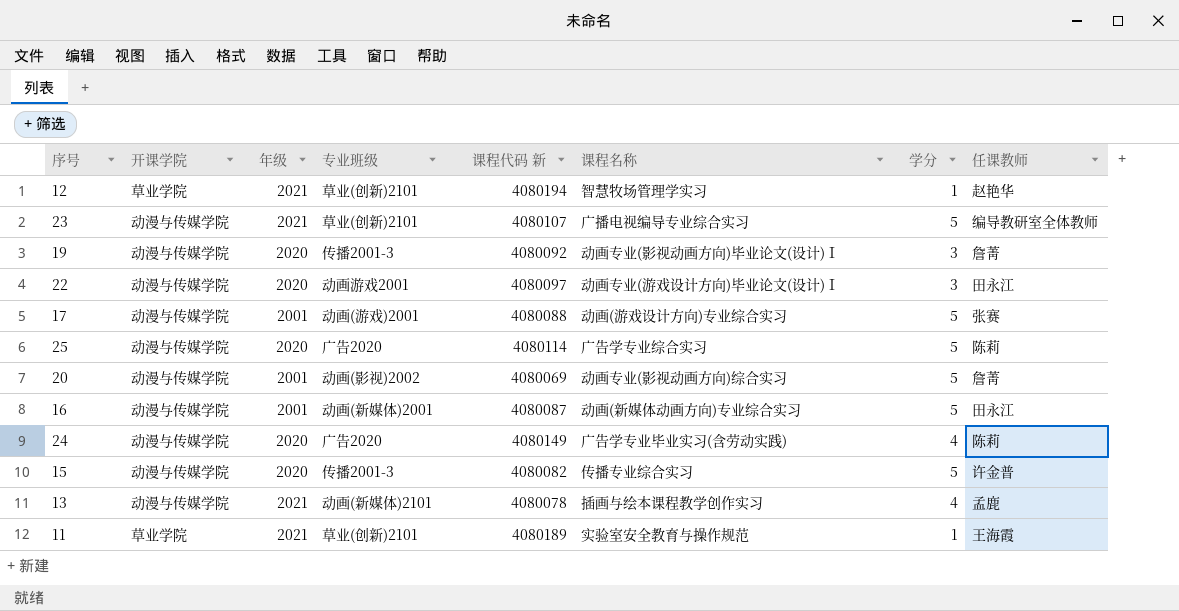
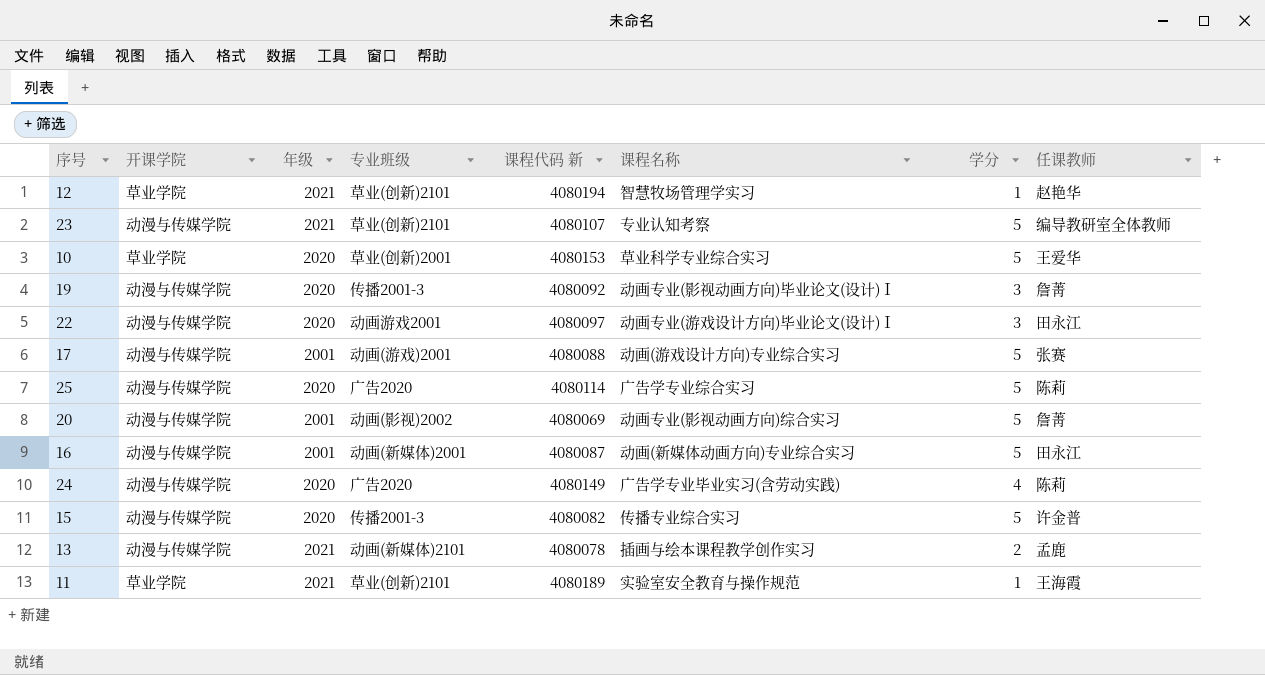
23 | 课程名称: 广播电视编导专业综合实习 -> 专业认知考察
row 10: none -> 草业学院 | 2020 | 草业(创新)2001 | 4080153 | 草业科学专业综合实习 | 5 | 王爱华
13 | 学分: 4 -> 2

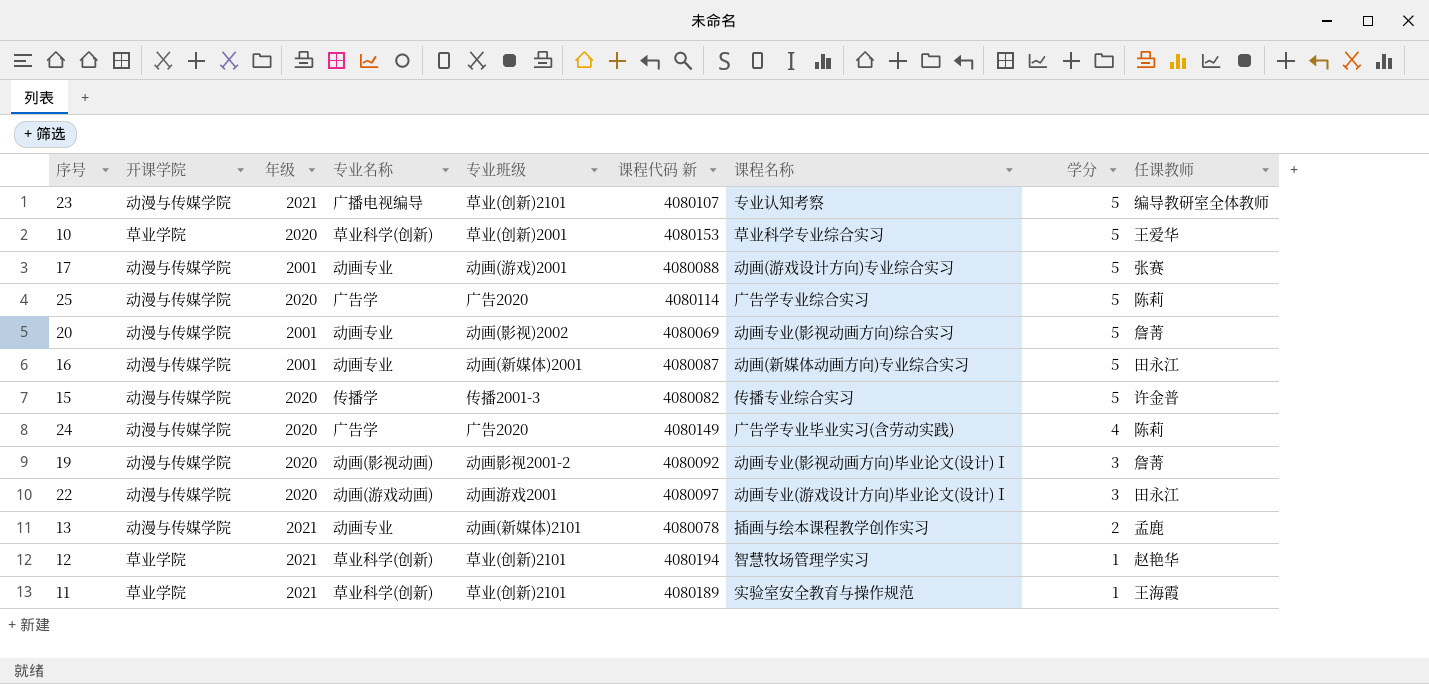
row order: none -> 学分 descending
column 专业名称 | position: none -> 4
19 | 专业班级: 传播2001-3 -> 动画影视2001-2

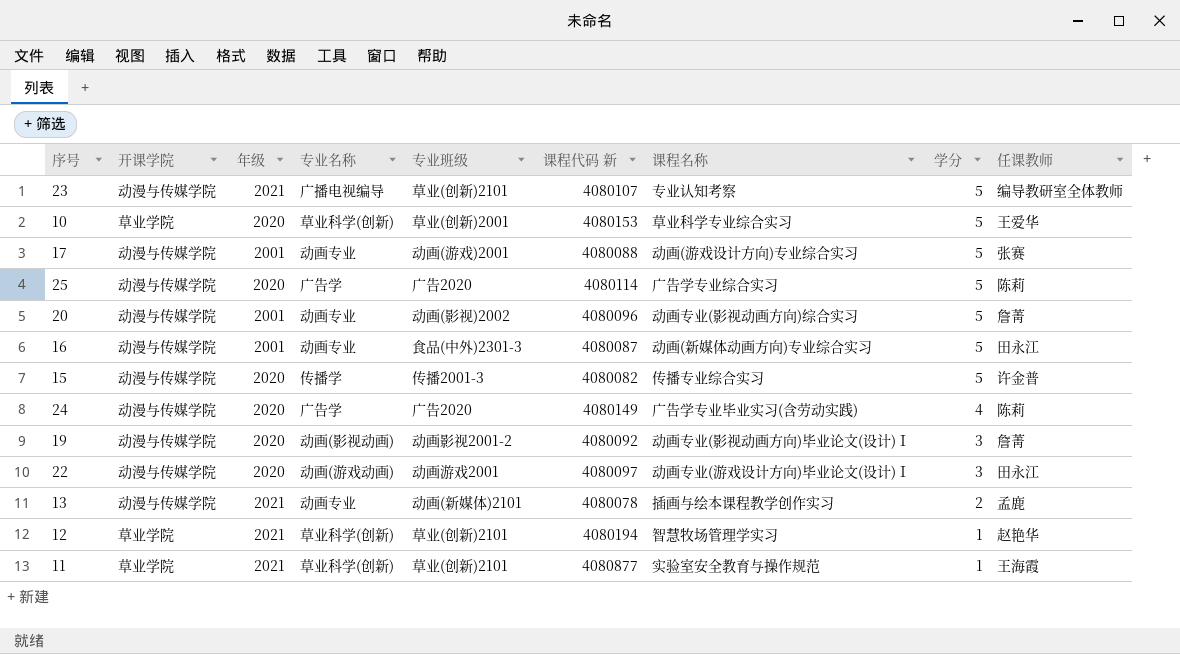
20 | 课程代码 新: 4080069 -> 4080096
16 | 专业班级: 动画(新媒体)2001 -> 食品(中外)2301-3
11 | 课程代码 新: 4080189 -> 4080877

